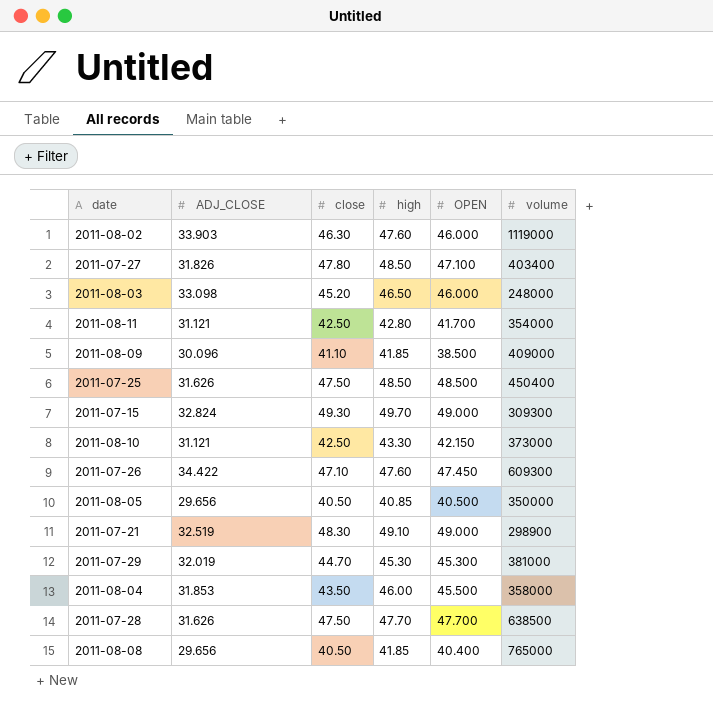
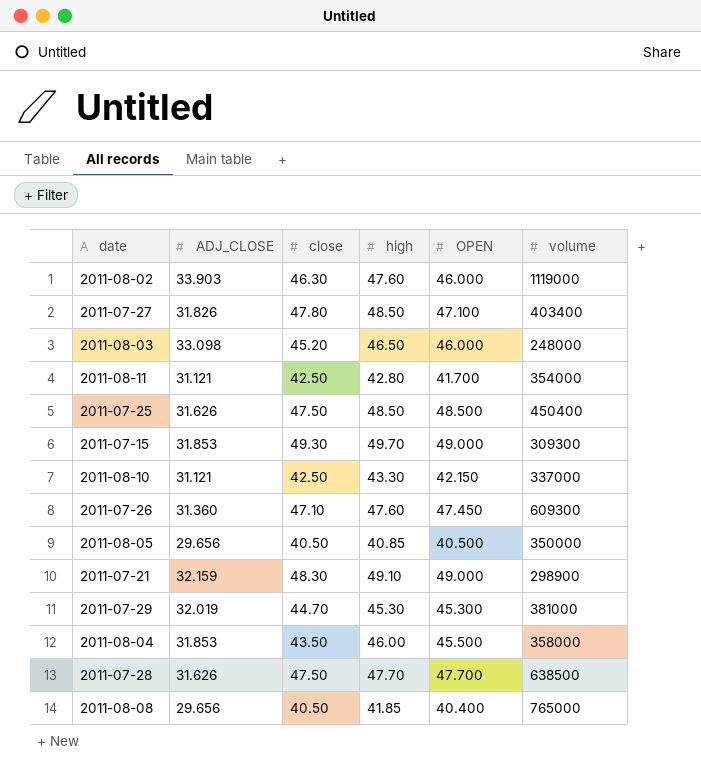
row 2011-08-09: 30.096 | 41.10 | 41.85 | 38.500 | 409000 -> none
2011-07-15 | ADJ_CLOSE: 32.824 -> 31.853
2011-08-10 | volume: 373000 -> 337000
2011-07-26 | ADJ_CLOSE: 34.422 -> 31.360
2011-07-21 | ADJ_CLOSE: 32.519 -> 32.159

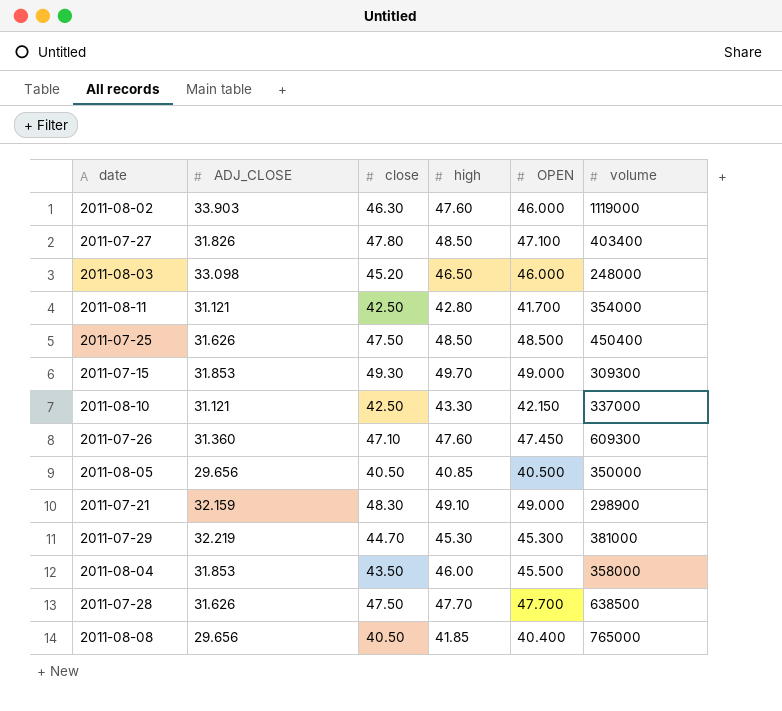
2011-07-29 | ADJ_CLOSE: 32.019 -> 32.219

